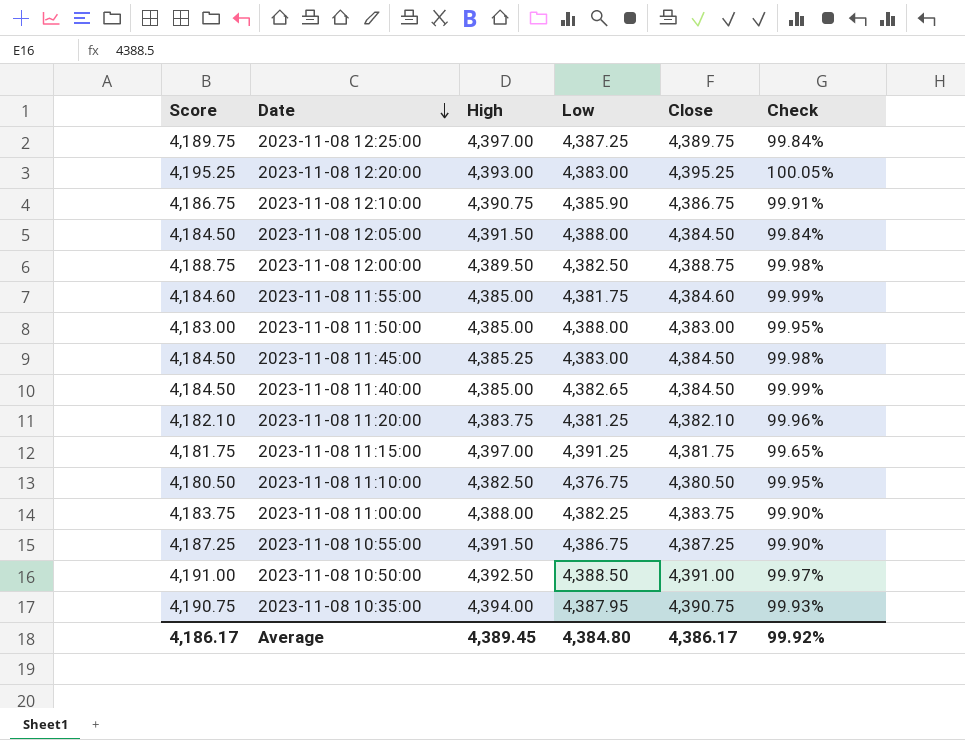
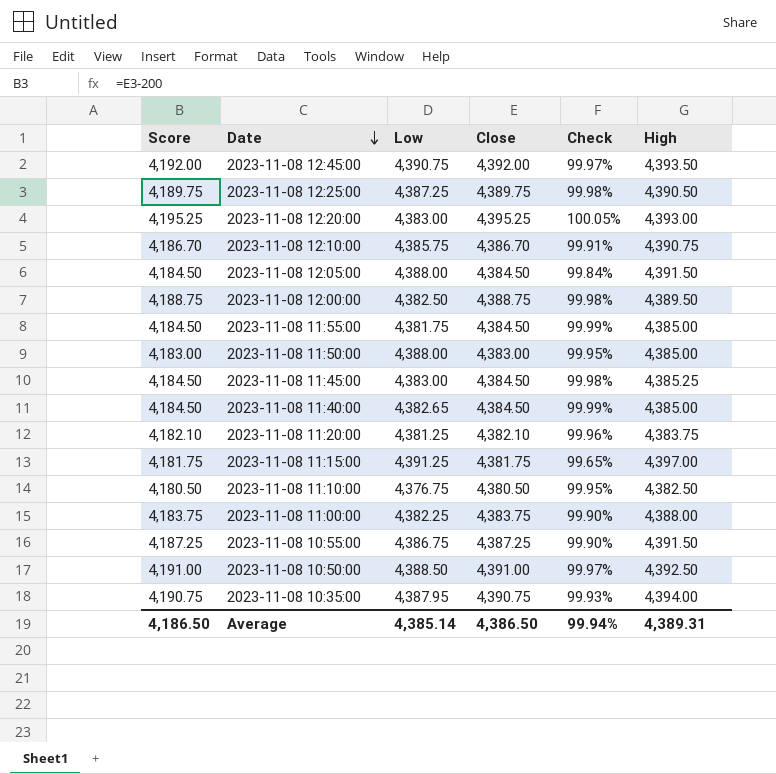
column High | position: 3 -> 6
row 2023-11-08 12:45:00: none -> 4,192.00 | 4,390.75 | 4,392.00 | 99.97% | 4,393.50
2023-11-08 12:25:00 | Check: 99.84% -> 99.98%
2023-11-08 12:25:00 | High: 4,397.00 -> 4,390.50
2023-11-08 12:10:00 | Score: 4,186.75 -> 4,186.70
2023-11-08 12:10:00 | Low: 4,385.90 -> 4,385.75
2023-11-08 12:10:00 | Close: 4,386.75 -> 4,386.70
2023-11-08 11:55:00 | Score: 4,184.60 -> 4,184.50
2023-11-08 11:55:00 | Close: 4,384.60 -> 4,384.50
Average | Score: 4,186.17 -> 4,186.50
Average | Low: 4,384.80 -> 4,385.14
Average | Close: 4,386.17 -> 4,386.50
Average | Check: 99.92% -> 99.94%
Average | High: 4,389.45 -> 4,389.31

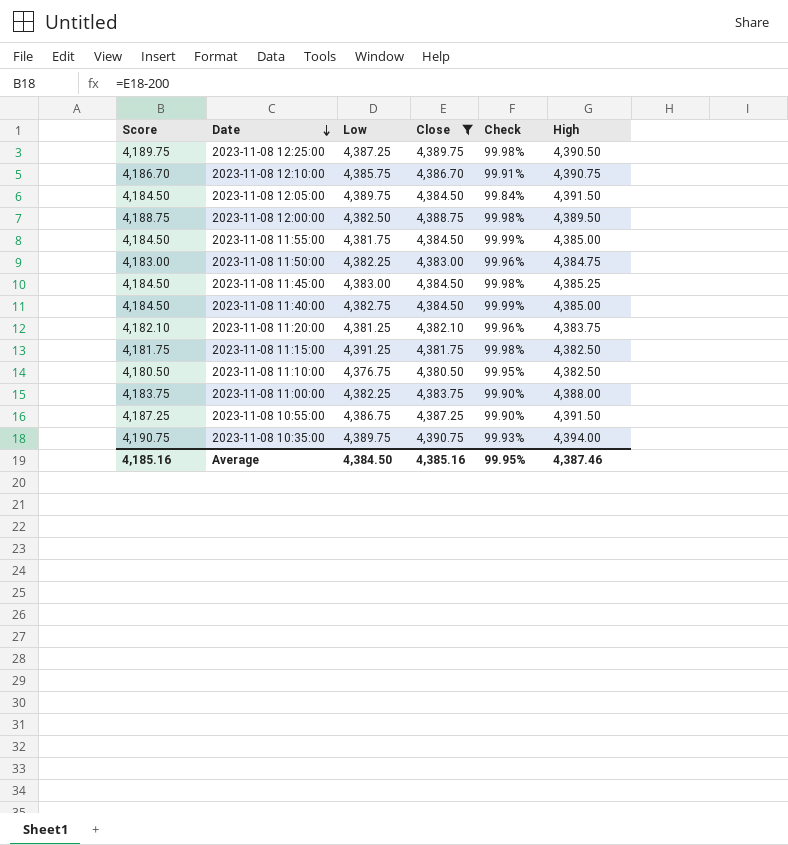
filter: none -> Close <= 4,390.75
2023-11-08 12:05:00 | Low: 4,388.00 -> 4,389.75
2023-11-08 11:50:00 | Low: 4,388.00 -> 4,382.25
2023-11-08 11:50:00 | Check: 99.95% -> 99.96%
2023-11-08 11:50:00 | High: 4,385.00 -> 4,384.75
2023-11-08 11:40:00 | Low: 4,382.65 -> 4,382.75
2023-11-08 11:15:00 | Check: 99.65% -> 99.98%
2023-11-08 11:15:00 | High: 4,397.00 -> 4,382.50
2023-11-08 10:35:00 | Low: 4,387.95 -> 4,389.75
Average | Score: 4,186.50 -> 4,185.16
Average | Low: 4,385.14 -> 4,384.50
Average | Close: 4,386.50 -> 4,385.16
Average | Check: 99.94% -> 99.95%
Average | High: 4,389.31 -> 4,387.46

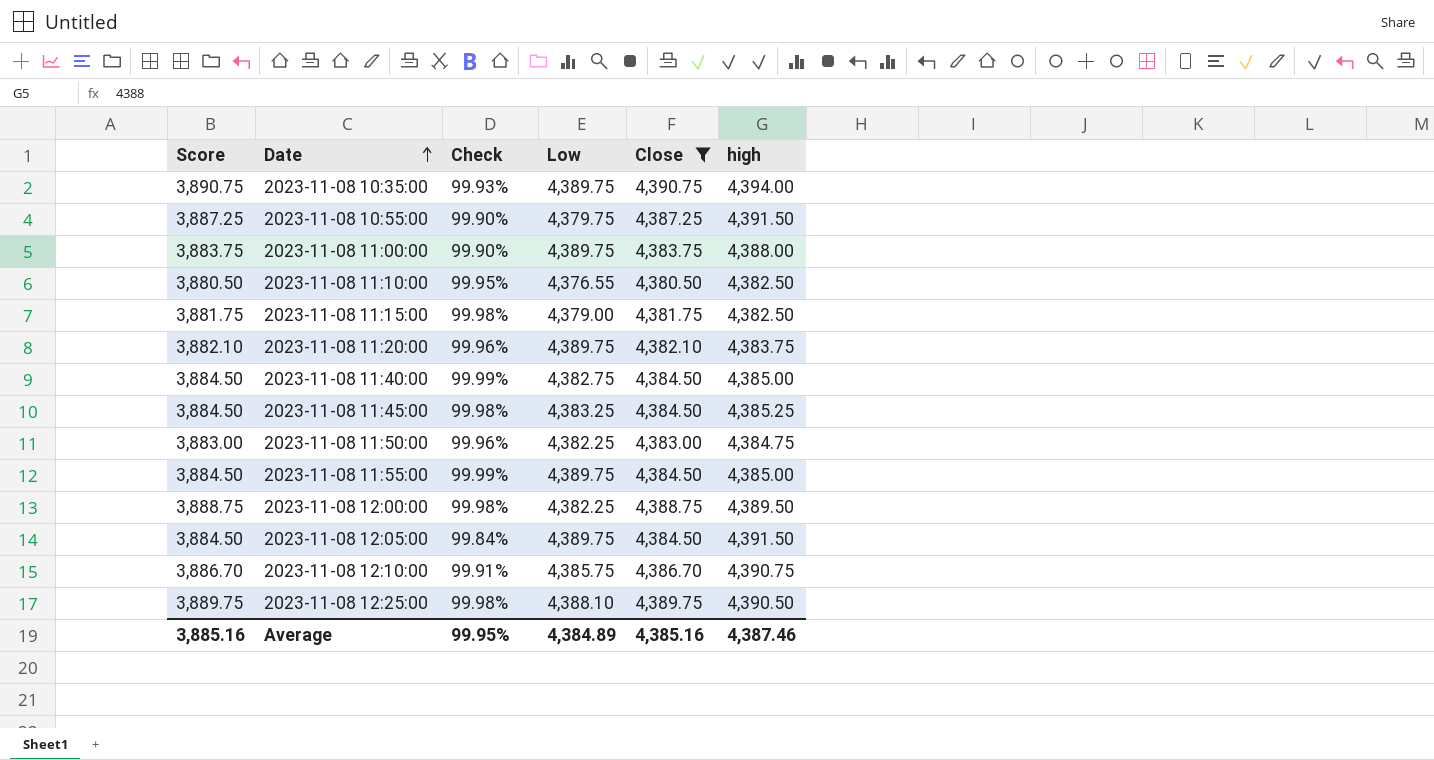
row order: Date descending -> Date ascending
column Score | formula: [Close] - 200 -> [Close] - 500
column Check | position: 5 -> 3
column name: High -> high
2023-11-08 10:55:00 | Low: 4,386.75 -> 4,379.75
2023-11-08 11:00:00 | Low: 4,382.25 -> 4,389.75
2023-11-08 11:10:00 | Low: 4,376.75 -> 4,376.55
2023-11-08 11:15:00 | Low: 4,391.25 -> 4,379.00
2023-11-08 11:20:00 | Low: 4,381.25 -> 4,389.75
2023-11-08 11:45:00 | Low: 4,383.00 -> 4,383.25
2023-11-08 11:55:00 | Low: 4,381.75 -> 4,389.75
2023-11-08 12:00:00 | Low: 4,382.50 -> 4,382.25
2023-11-08 12:25:00 | Low: 4,387.25 -> 4,388.10
Average | Score: 4,185.16 -> 3,885.16
Average | Low: 4,384.50 -> 4,384.89

